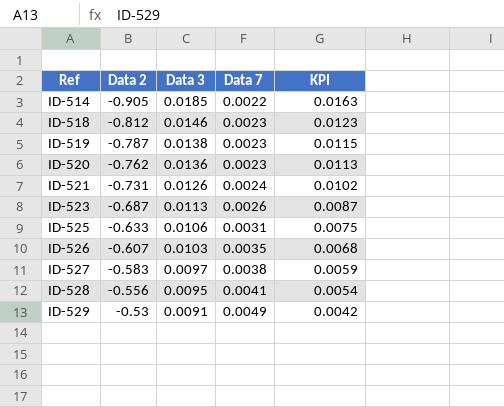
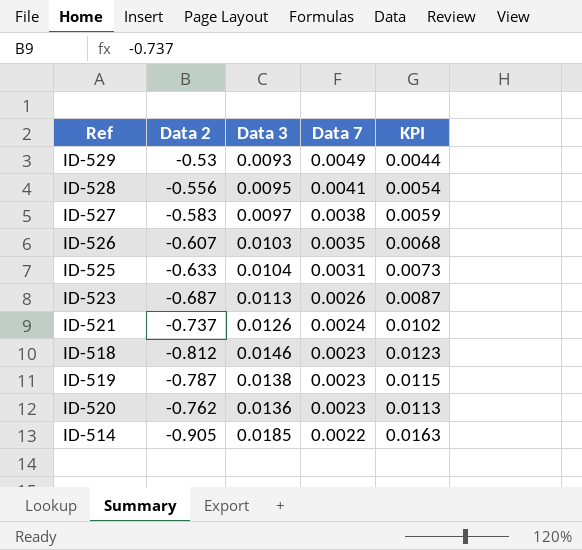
row order: Ref ascending -> Data 7 descending
ID-529 | Data 3: 0.0091 -> 0.0093
ID-529 | KPI: 0.0042 -> 0.0044
ID-525 | Data 3: 0.0106 -> 0.0104
ID-525 | KPI: 0.0075 -> 0.0073
ID-521 | Data 2: -0.731 -> -0.737

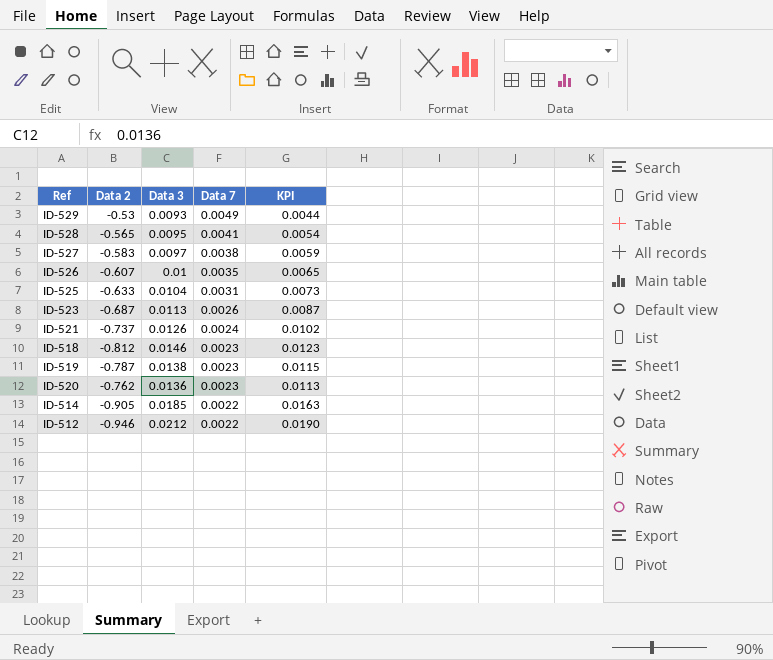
ID-528 | Data 2: -0.556 -> -0.565
ID-526 | Data 3: 0.0103 -> 0.01
ID-526 | KPI: 0.0068 -> 0.0065
row ID-512: none -> -0.946 | 0.0212 | 0.0022 | 0.0190

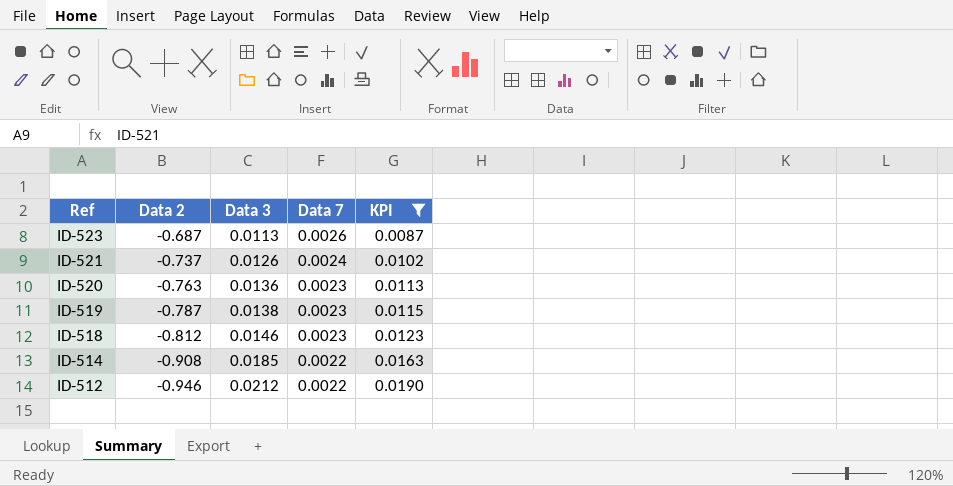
filter: none -> KPI >= 0.0087
row order: Data 7 descending -> Ref descending
ID-520 | Data 2: -0.762 -> -0.763
ID-514 | Data 2: -0.905 -> -0.908

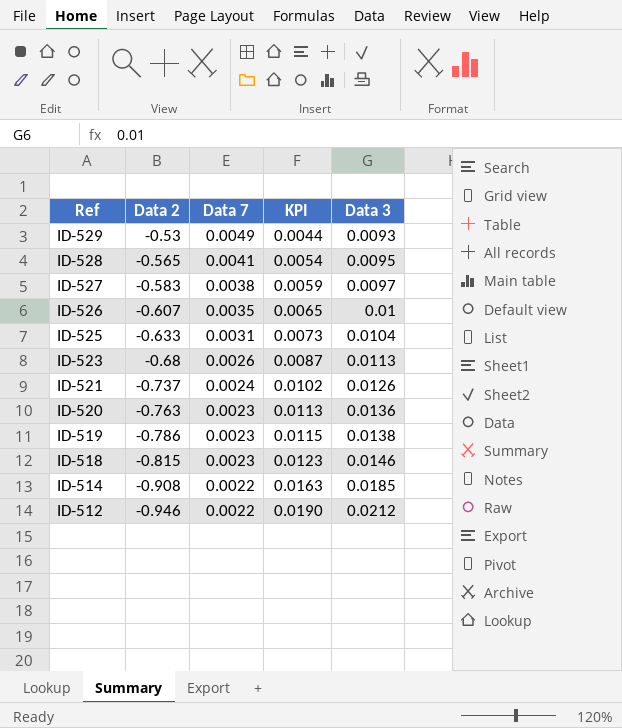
filter: KPI >= 0.0087 -> none
column Data 3 | position: 3 -> 5
ID-523 | Data 2: -0.687 -> -0.68
ID-519 | Data 2: -0.787 -> -0.786
ID-518 | Data 2: -0.812 -> -0.815

